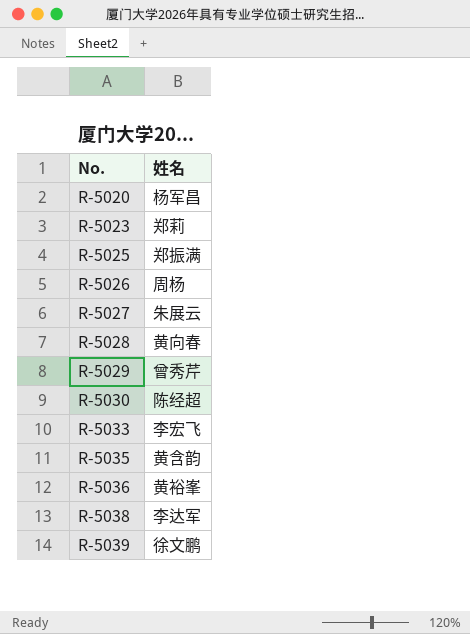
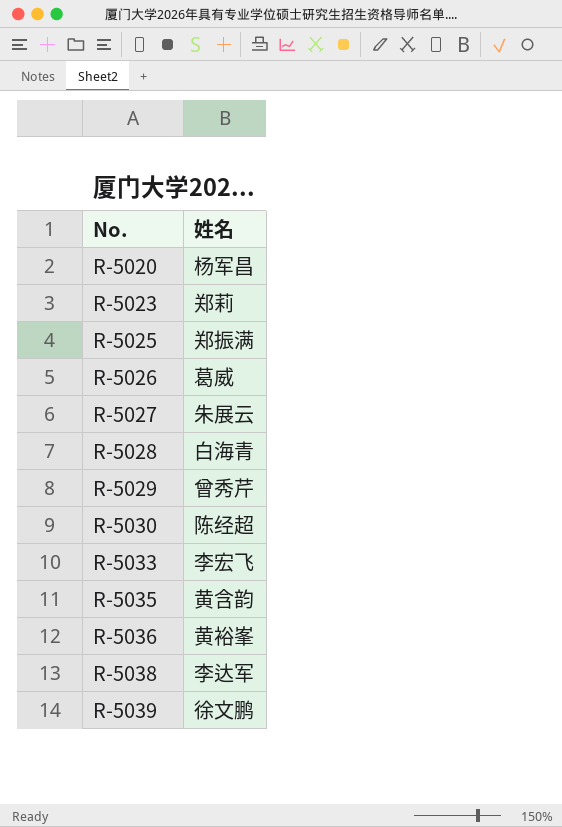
R-5026 | 姓名: 周杨 -> 葛威
R-5028 | 姓名: 黄向春 -> 白海青

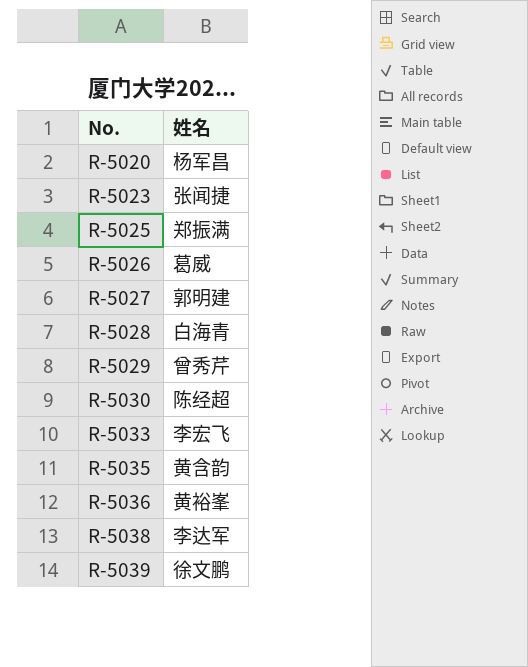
R-5023 | 姓名: 郑莉 -> 张闻捷
R-5027 | 姓名: 朱展云 -> 郭明建

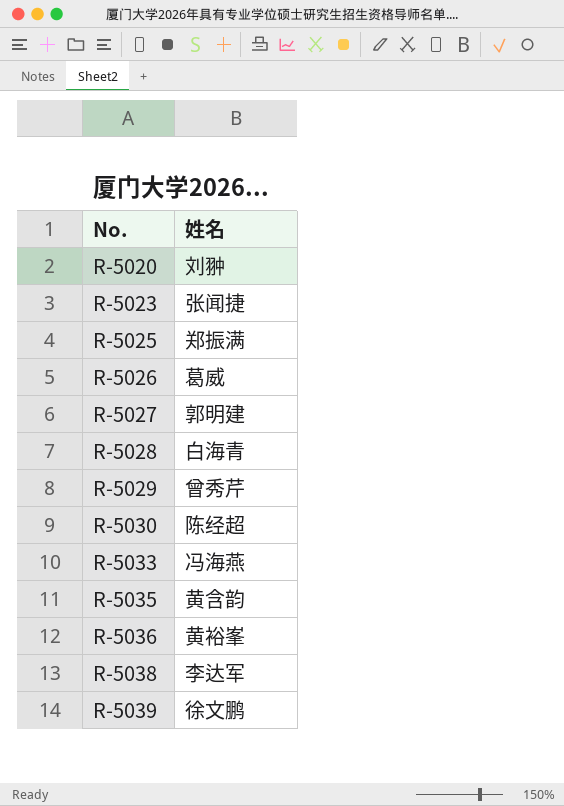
R-5020 | 姓名: 杨军昌 -> 刘翀
R-5033 | 姓名: 李宏飞 -> 冯海燕

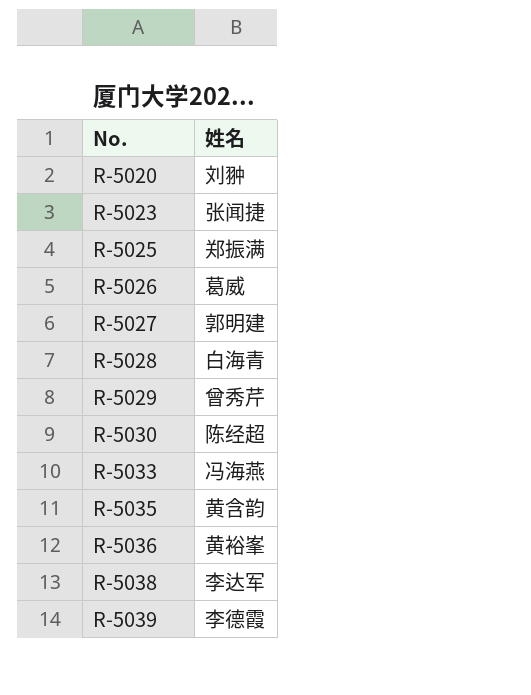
R-5039 | 姓名: 徐文鹏 -> 李德霞

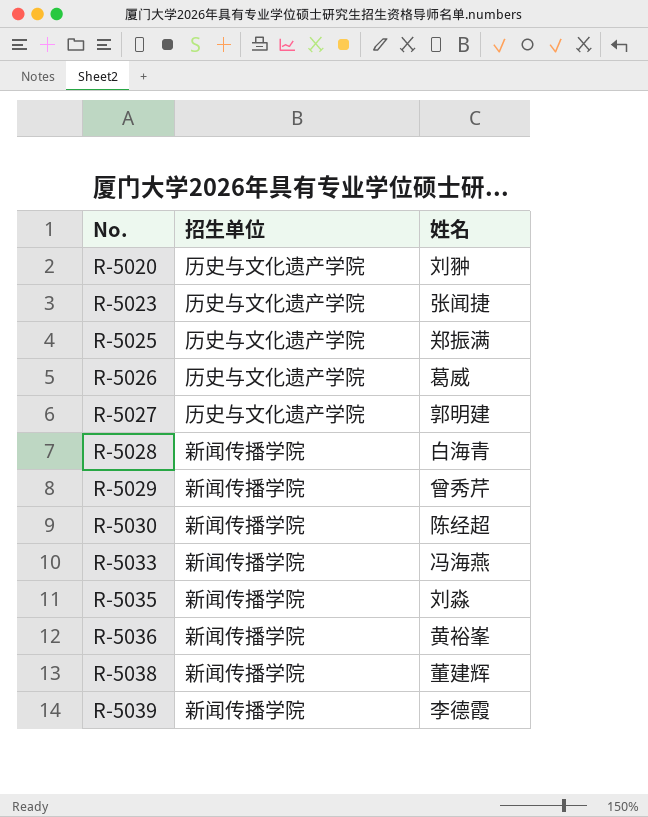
column 招生单位 | position: none -> 2
R-5035 | 姓名: 黄含韵 -> 刘淼
R-5038 | 姓名: 李达军 -> 董建辉

